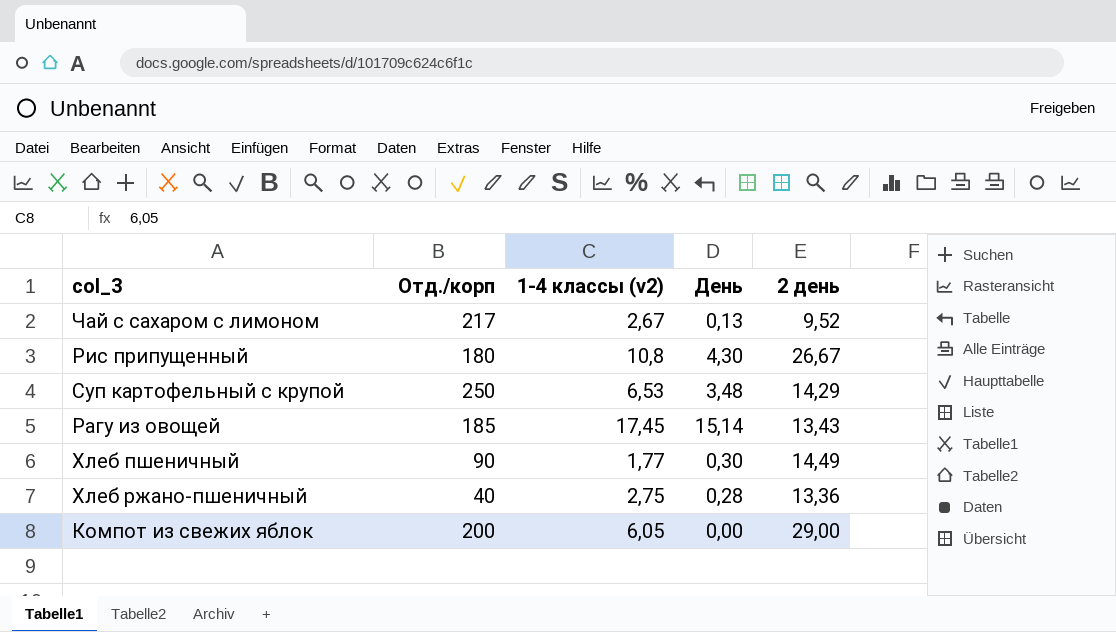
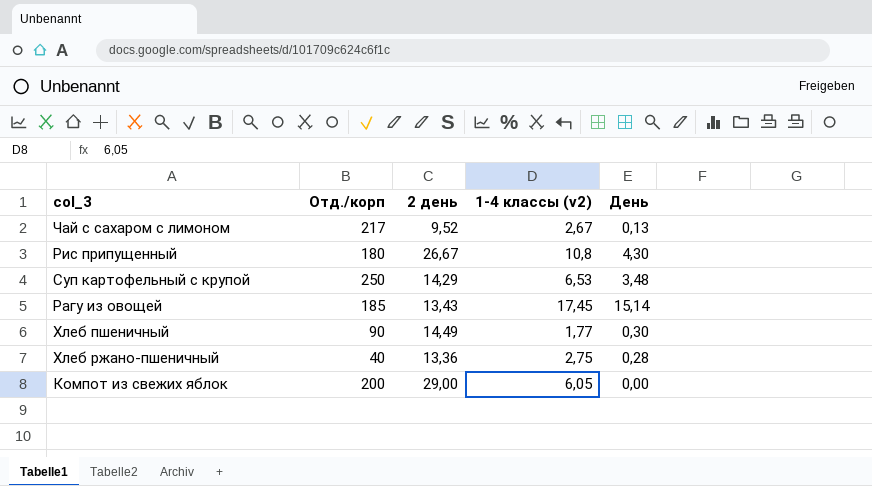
column 2 день | position: 5 -> 3

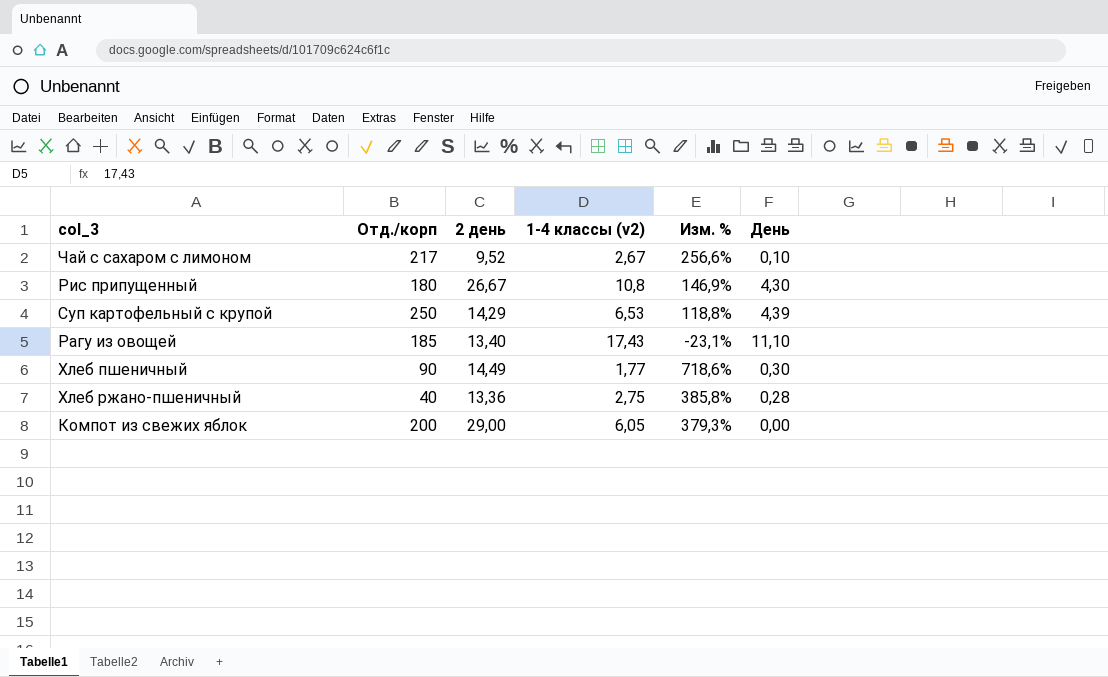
column Изм. % | formula: none -> ([2 день] - [1-4 классы (v2)]) / [1-4 классы (v2)]
Чай с сахаром с лимоном | День: 0,13 -> 0,10
Суп картофельный с крупой | День: 3,48 -> 4,39
Рагу из овощей | 2 день: 13,43 -> 13,40
Рагу из овощей | 1-4 классы (v2): 17,45 -> 17,43
Рагу из овощей | День: 15,14 -> 11,10

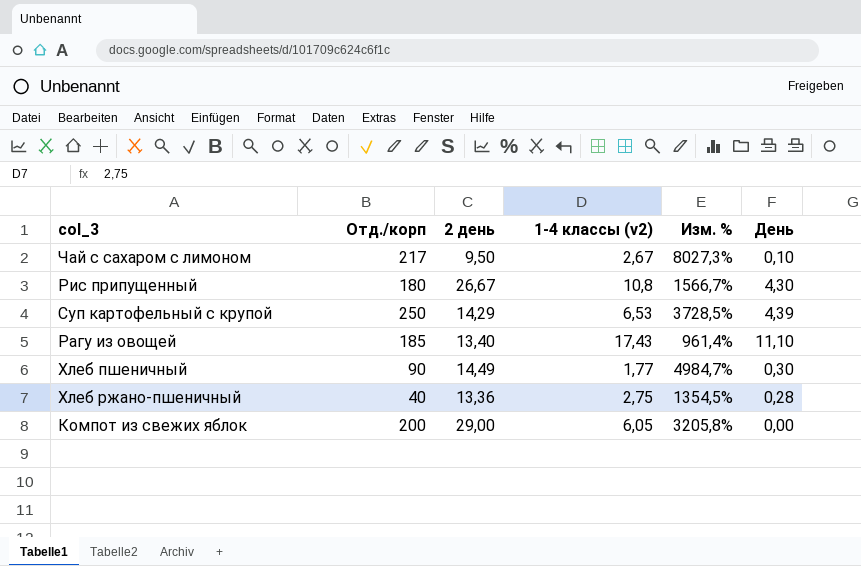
column Изм. % | formula: ([2 день] - [1-4 классы (v2)]) / [1-4 классы (v2)] -> ([Отд./корп] - [1-4 классы (v2)]) / [1-4 классы (v2)]
Чай с сахаром с лимоном | 2 день: 9,52 -> 9,50

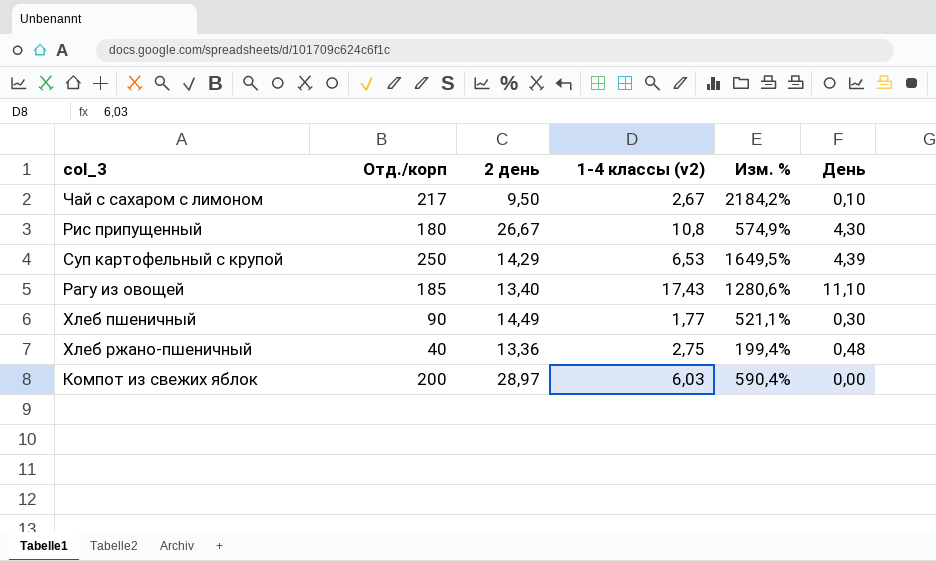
column Изм. % | formula: ([Отд./корп] - [1-4 классы (v2)]) / [1-4 классы (v2)] -> ([Отд./корп] - [2 день]) / [2 день]
Хлеб ржано-пшеничный | День: 0,28 -> 0,48
Компот из свежих яблок | 2 день: 29,00 -> 28,97
Компот из свежих яблок | 1-4 классы (v2): 6,05 -> 6,03

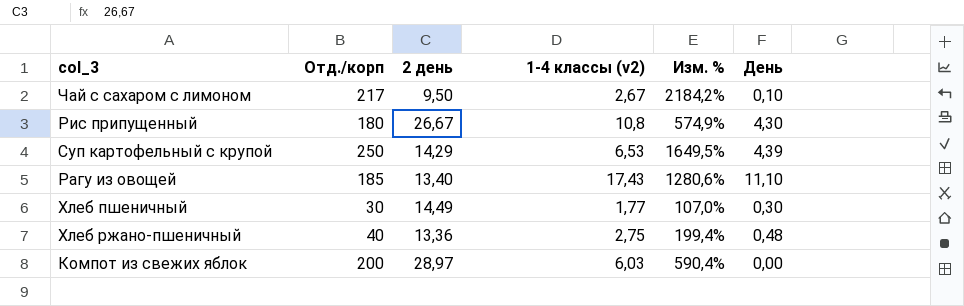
Хлеб пшеничный | Отд./корп: 90 -> 30
Хлеб пшеничный | Изм. %: 521,1% -> 107,0%

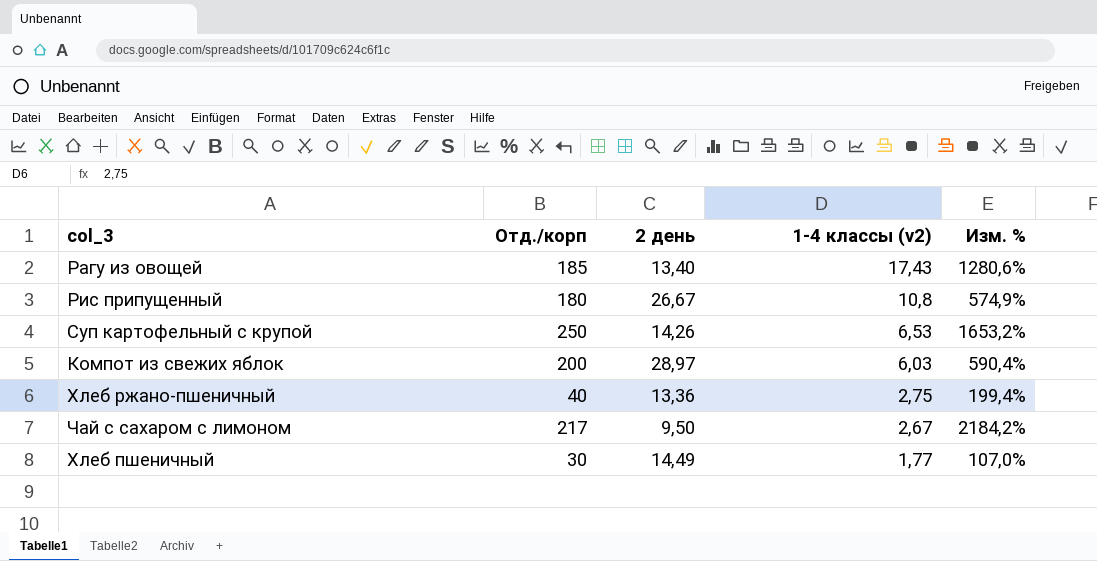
row order: none -> 1-4 классы (v2) descending
column День | position: 6 -> none
Суп картофельный с крупой | 2 день: 14,29 -> 14,26
Суп картофельный с крупой | Изм. %: 1649,5% -> 1653,2%

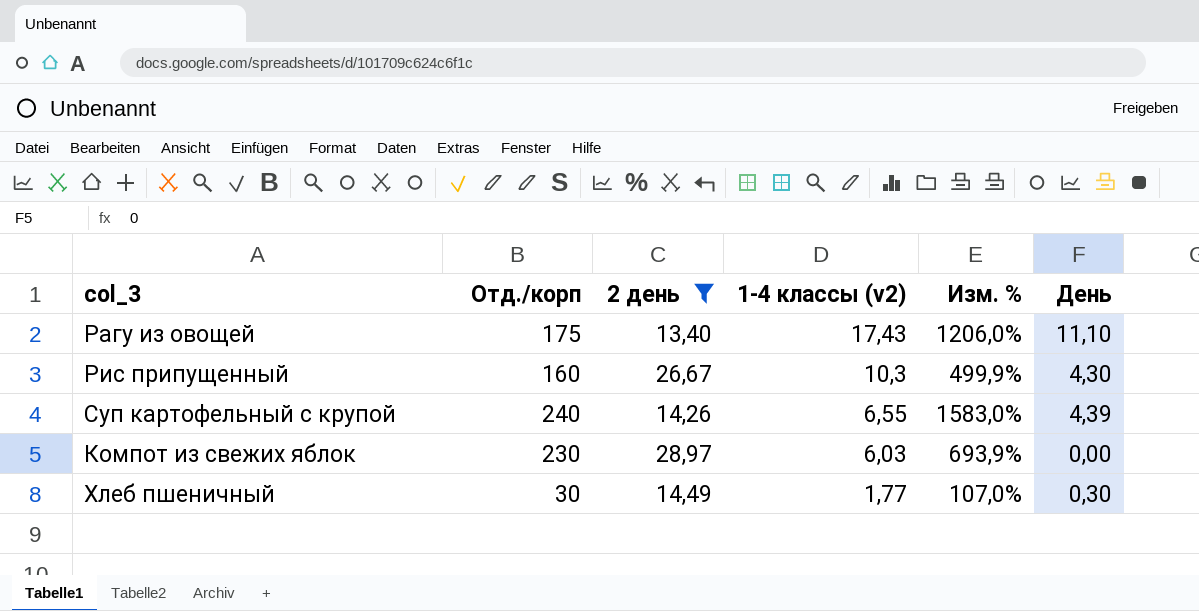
filter: none -> 2 день >= 13,40
column День | position: none -> 6
Рагу из овощей | Отд./корп: 185 -> 175
Рагу из овощей | Изм. %: 1280,6% -> 1206,0%
Рис припущенный | Отд./корп: 180 -> 160
Рис припущенный | 1-4 классы (v2): 10,8 -> 10,3
Рис припущенный | Изм. %: 574,9% -> 499,9%
Суп картофельный с крупой | Отд./корп: 250 -> 240
Суп картофельный с крупой | 1-4 классы (v2): 6,53 -> 6,55
Суп картофельный с крупой | Изм. %: 1653,2% -> 1583,0%
Компот из свежих яблок | Отд./корп: 200 -> 230
Компот из свежих яблок | Изм. %: 590,4% -> 693,9%

